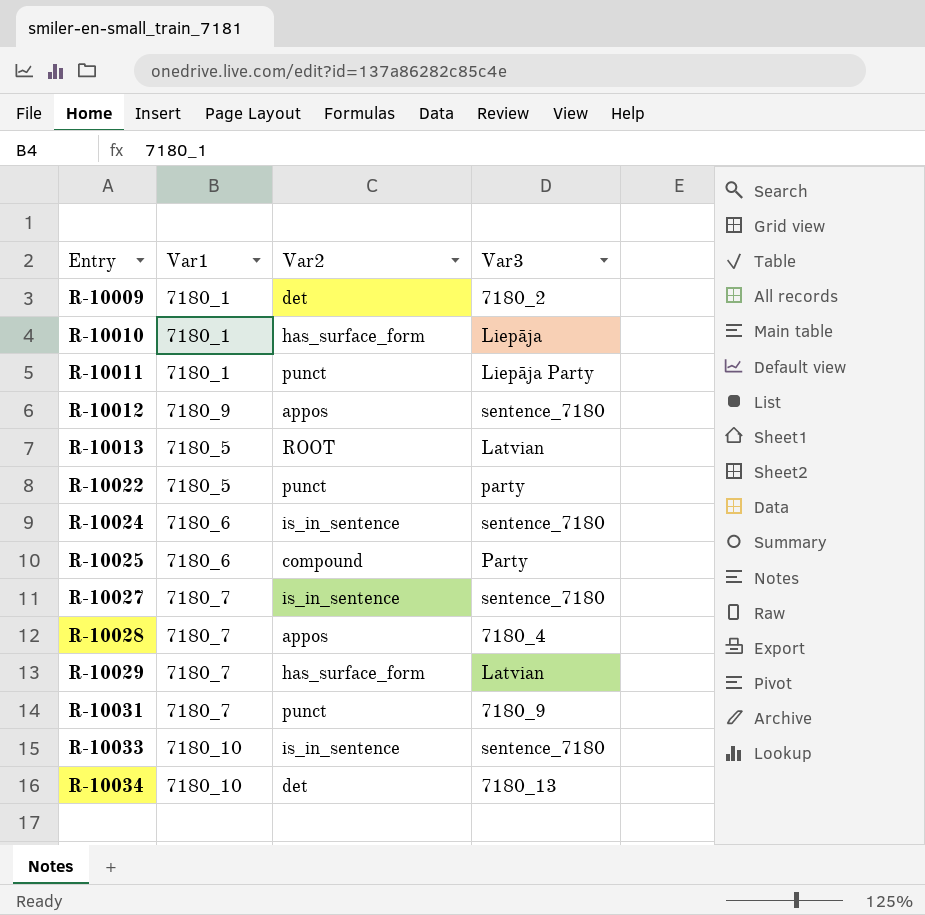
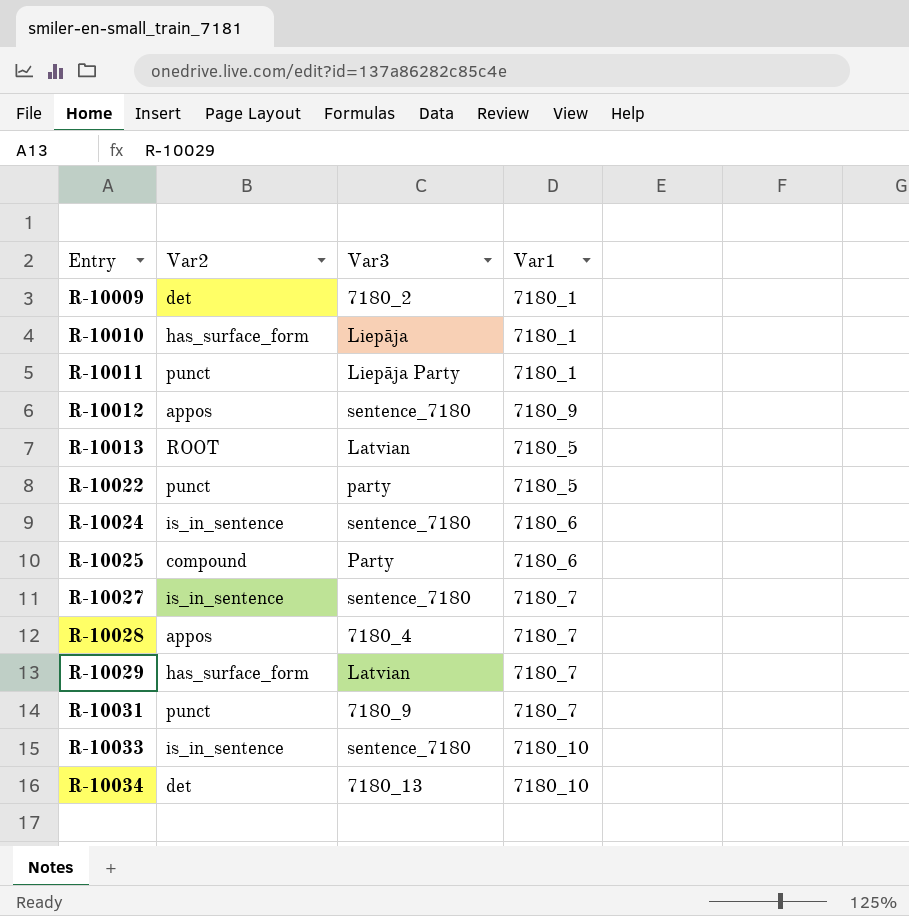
column Var1 | position: 2 -> 4

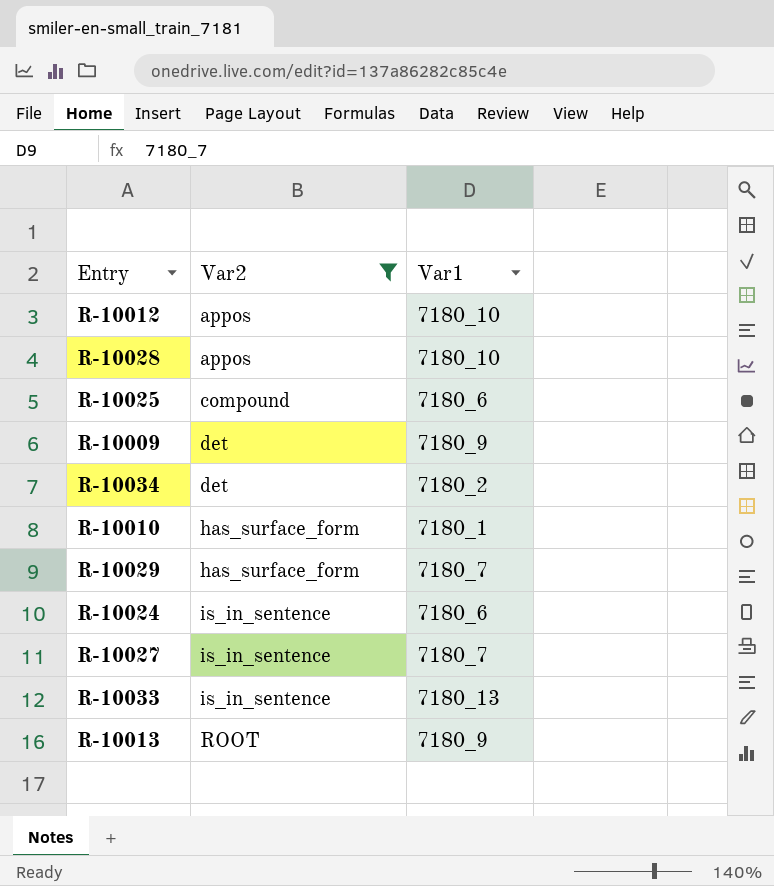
filter: none -> Var2 != punct
row order: Entry ascending -> Var2 ascending
column Var3 | position: 3 -> none
R-10012 | Var1: 7180_9 -> 7180_10
R-10028 | Var1: 7180_7 -> 7180_10
R-10009 | Var1: 7180_1 -> 7180_9
R-10034 | Var1: 7180_10 -> 7180_2
R-10033 | Var1: 7180_10 -> 7180_13
R-10013 | Var1: 7180_5 -> 7180_9

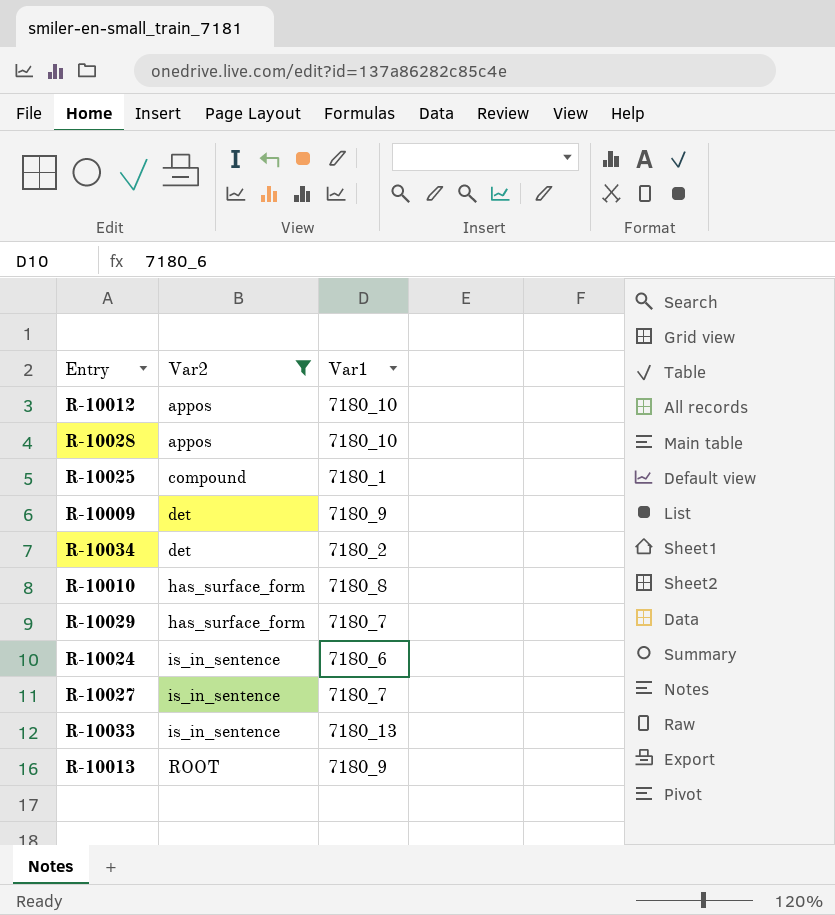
R-10025 | Var1: 7180_6 -> 7180_1
R-10010 | Var1: 7180_1 -> 7180_8

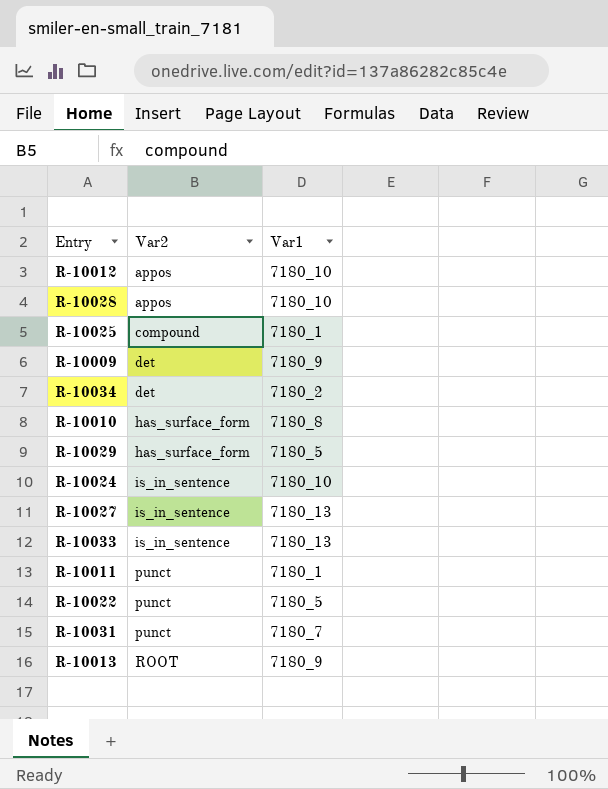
filter: Var2 != punct -> none
R-10029 | Var1: 7180_7 -> 7180_5
R-10024 | Var1: 7180_6 -> 7180_10
R-10027 | Var1: 7180_7 -> 7180_13

